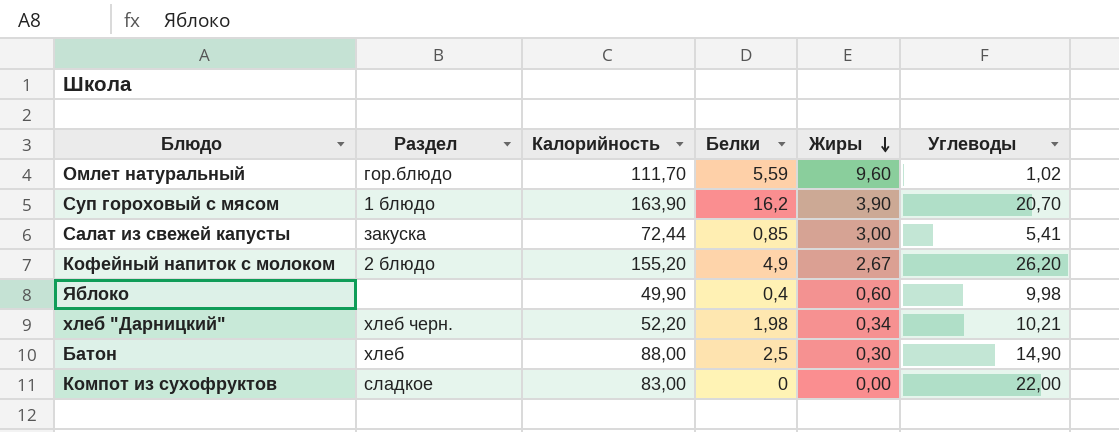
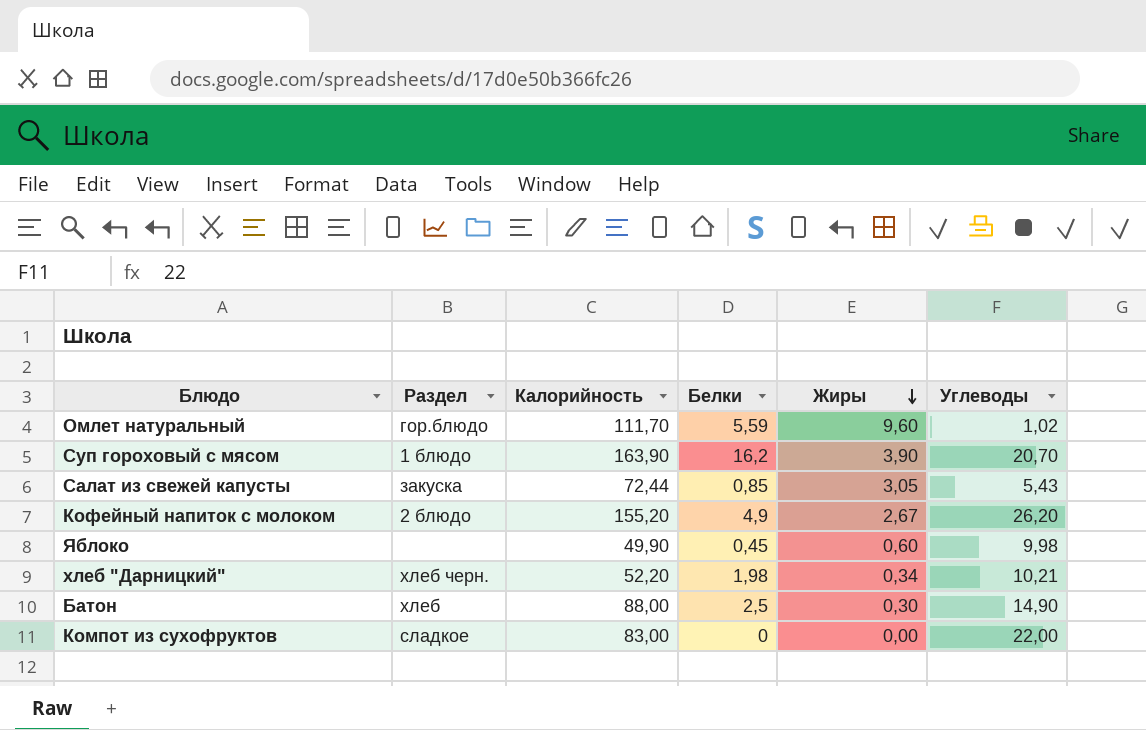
Салат из свежей капусты | Жиры: 3,00 -> 3,05
Салат из свежей капусты | Углеводы: 5,41 -> 5,43
Яблоко | Белки: 0,4 -> 0,45

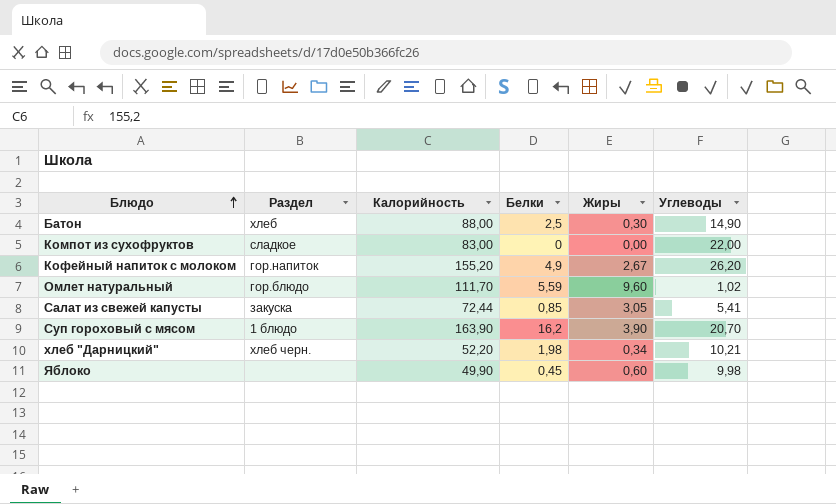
row order: Жиры descending -> Блюдо ascending
Кофейный напиток с молоком | Раздел: 2 блюдо -> гор.напиток
Салат из свежей капусты | Углеводы: 5,43 -> 5,41

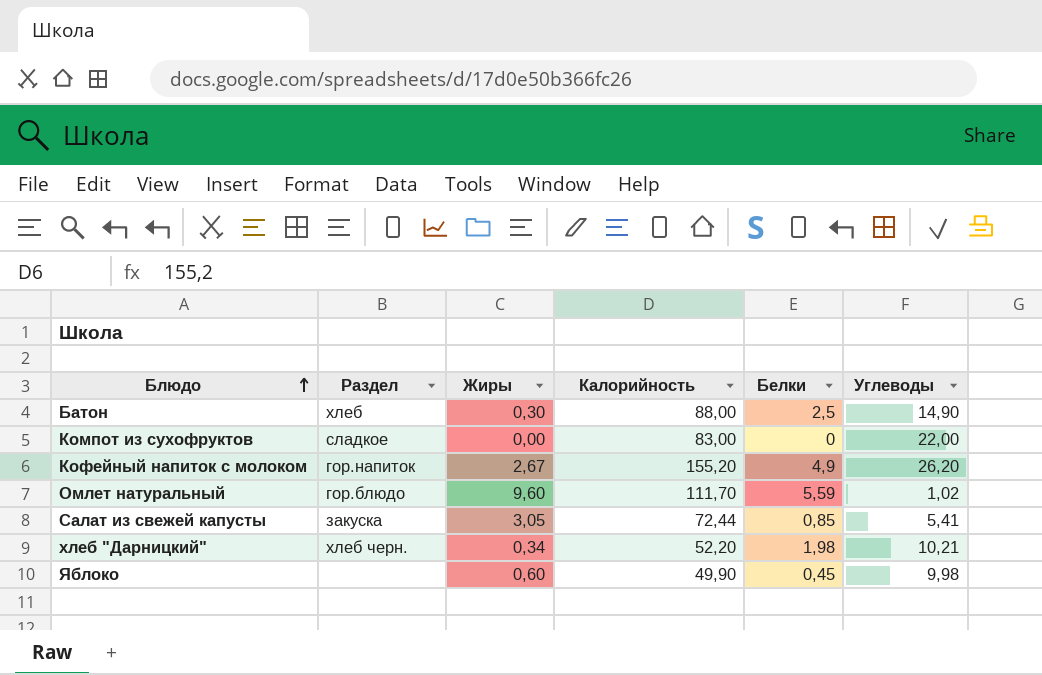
column Жиры | position: 5 -> 3
row Суп гороховый с мясом: 1 блюдо | 163,90 | 16,2 | 3,90 | 20,70 -> none

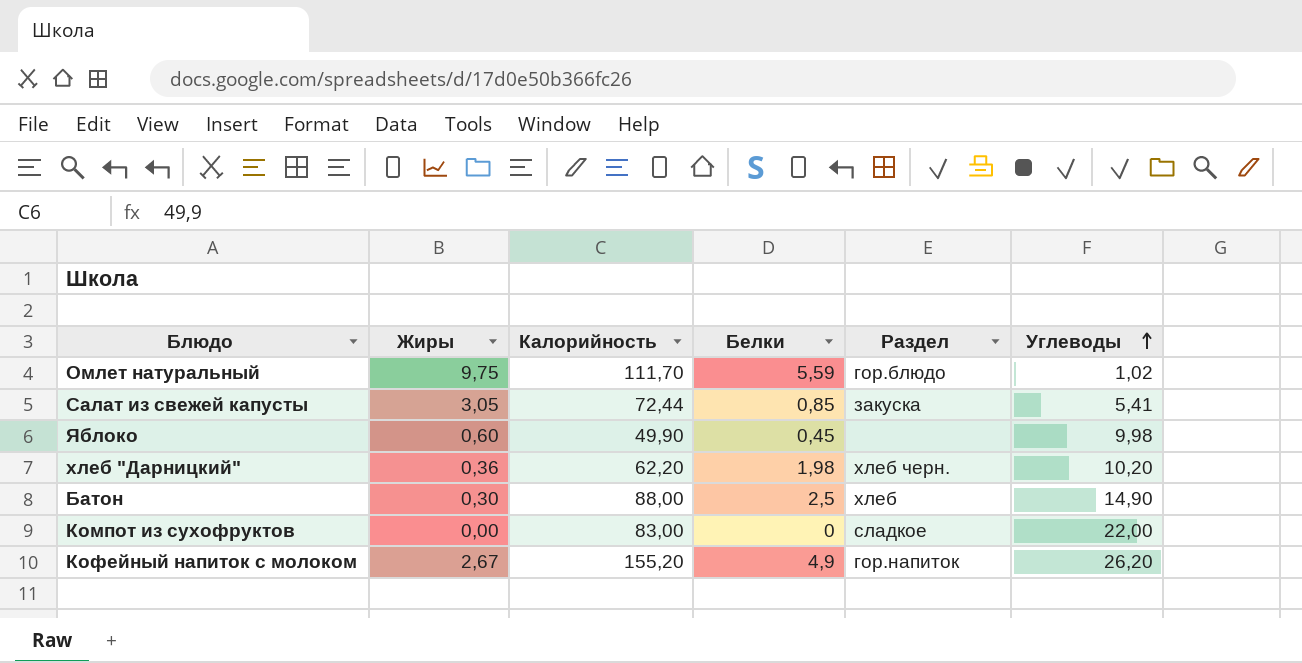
row order: Блюдо ascending -> Углеводы ascending
column Раздел | position: 2 -> 5
Омлет натуральный | Жиры: 9,60 -> 9,75
хлеб "Дарницкий" | Жиры: 0,34 -> 0,36
хлеб "Дарницкий" | Калорийность: 52,20 -> 62,20
хлеб "Дарницкий" | Углеводы: 10,21 -> 10,20

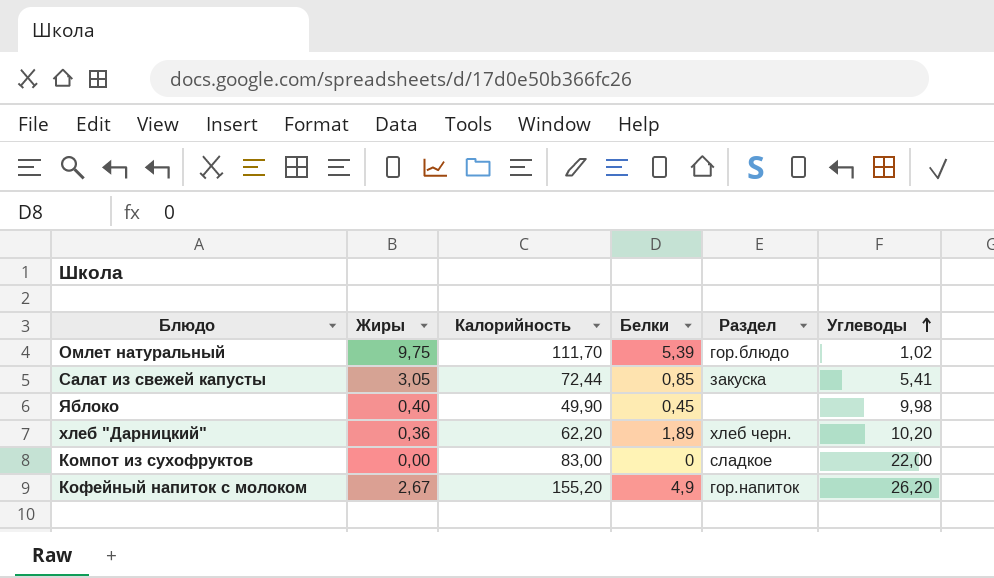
row Батон: 0,30 | 88,00 | 2,5 | хлеб | 14,90 -> none
Омлет натуральный | Белки: 5,59 -> 5,39
Яблоко | Жиры: 0,60 -> 0,40
хлеб "Дарницкий" | Белки: 1,98 -> 1,89

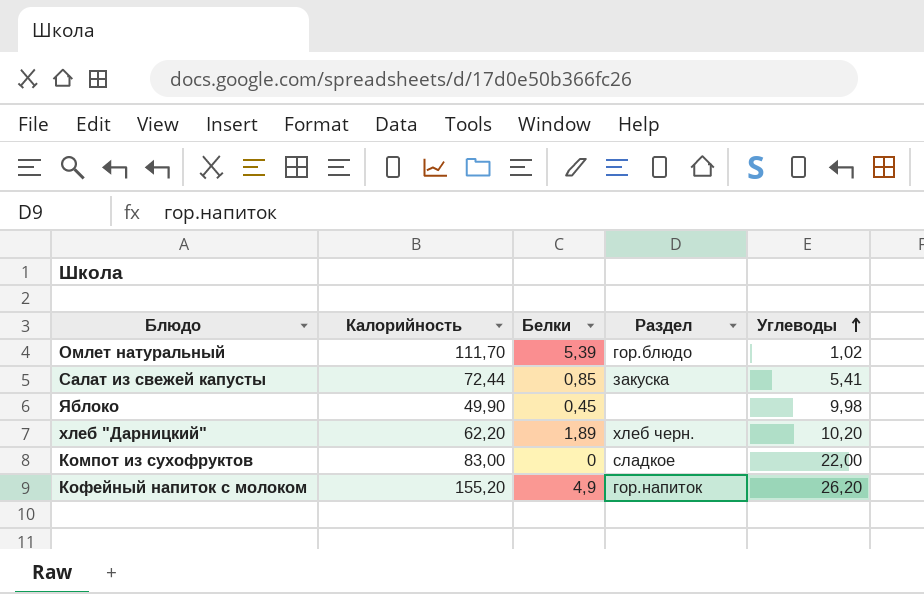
column Жиры | position: 2 -> none

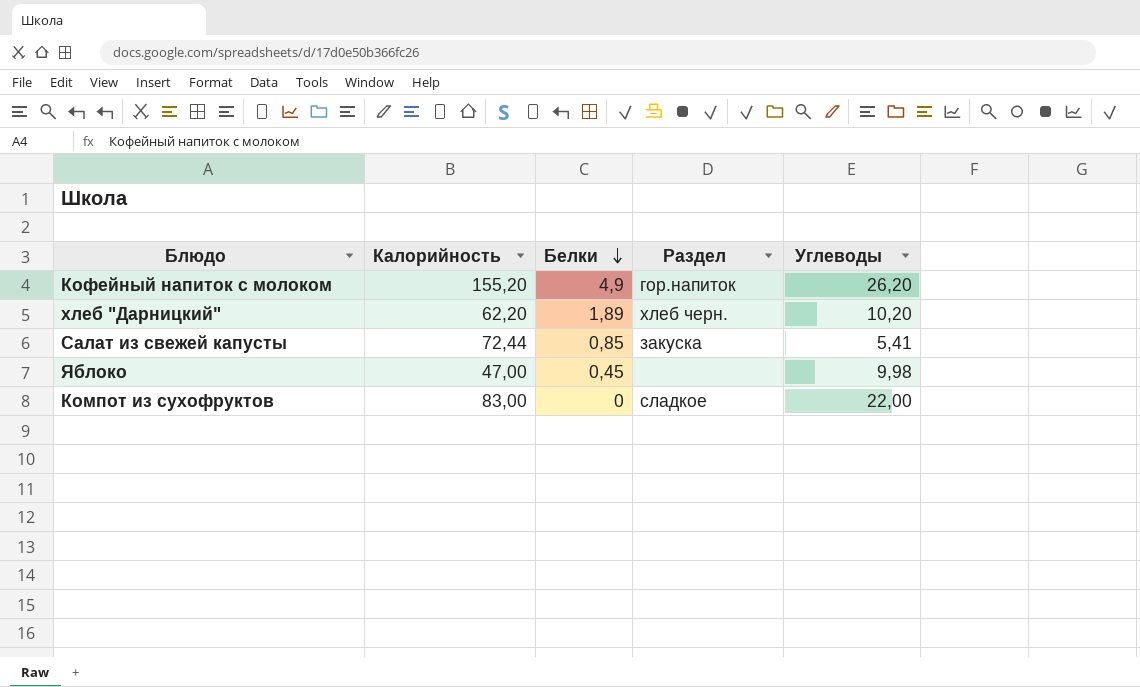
row order: Углеводы ascending -> Белки descending
row Омлет натуральный: 111,70 | 5,39 | гор.блюдо | 1,02 -> none
Яблоко | Калорийность: 49,90 -> 47,00

